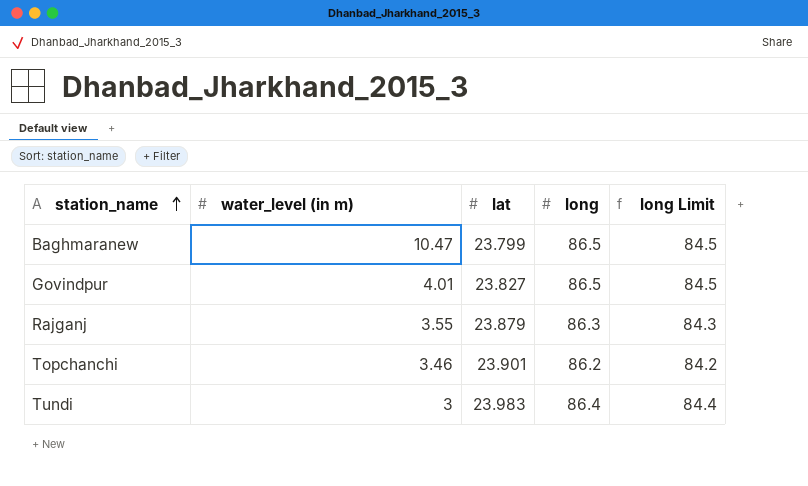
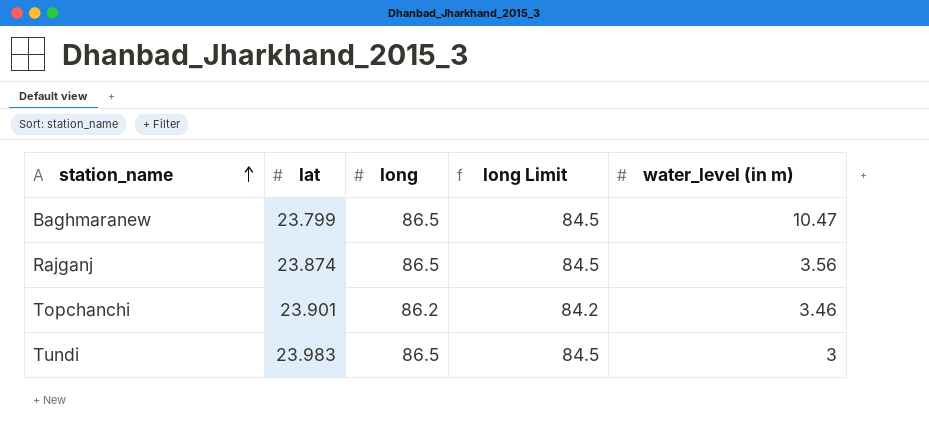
column water_level (in m) | position: 2 -> 5
row Govindpur: 4.01 | 23.827 | 86.5 | 84.5 -> none
Rajganj | lat: 23.879 -> 23.874
Rajganj | long: 86.3 -> 86.5
Rajganj | long Limit: 84.3 -> 84.5
Rajganj | water_level (in m): 3.55 -> 3.56
Tundi | long: 86.4 -> 86.5
Tundi | long Limit: 84.4 -> 84.5

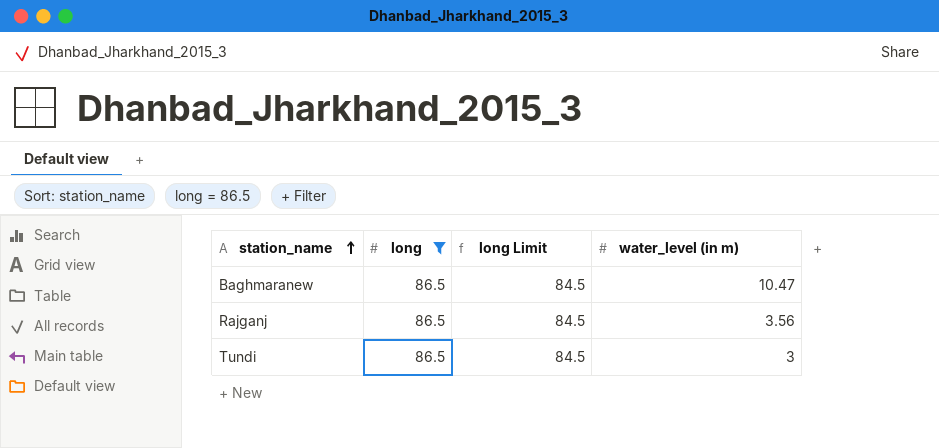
filter: none -> long = 86.5
column lat | position: 2 -> none

